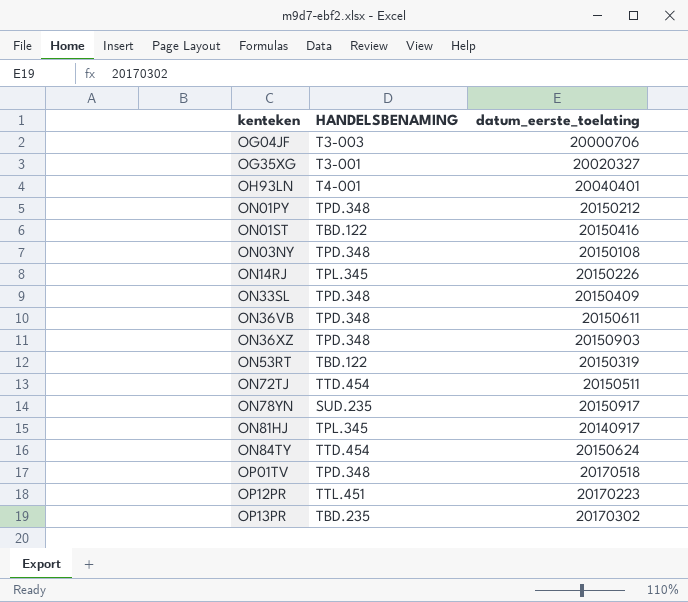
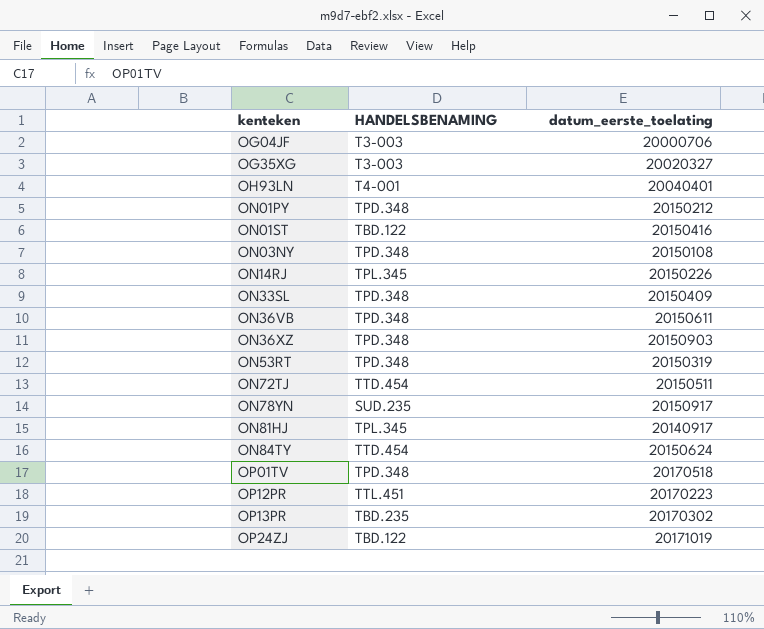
OG35XG | HANDELSBENAMING: T3-001 -> T3-003
ON53RT | HANDELSBENAMING: TBD.122 -> TPD.348
row OP24ZJ: none -> TBD.122 | 20171019

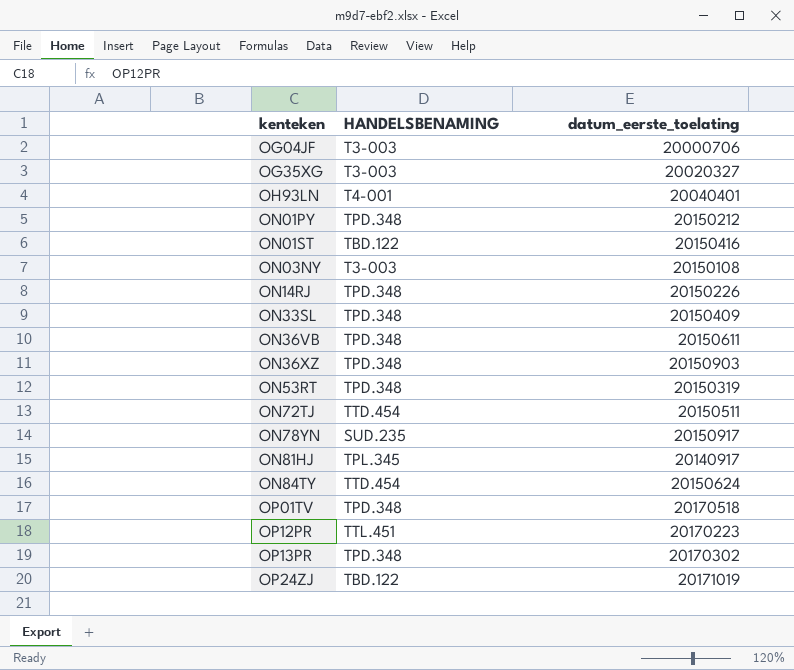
ON03NY | HANDELSBENAMING: TPD.348 -> T3-003
ON14RJ | HANDELSBENAMING: TPL.345 -> TPD.348
OP13PR | HANDELSBENAMING: TBD.235 -> TPD.348

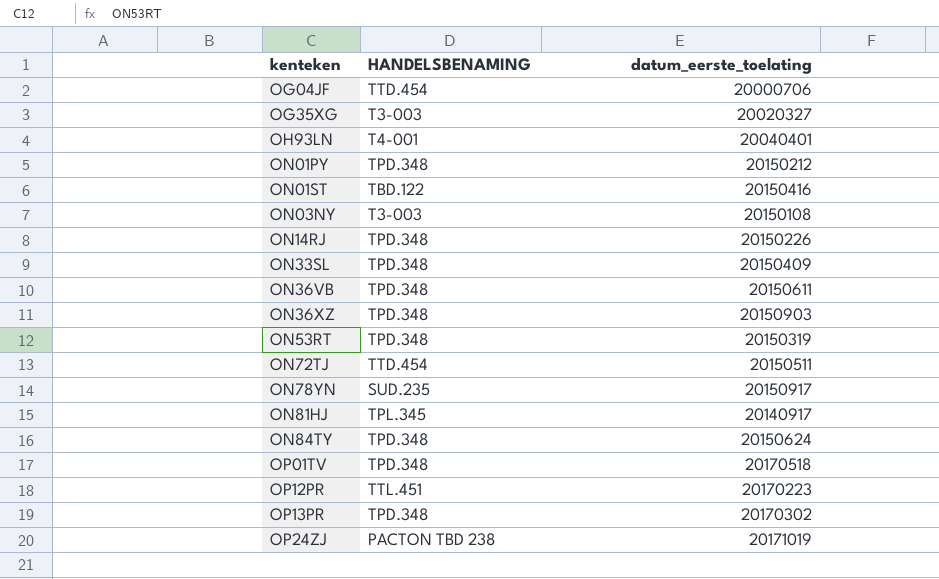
OG04JF | HANDELSBENAMING: T3-003 -> TTD.454
ON84TY | HANDELSBENAMING: TTD.454 -> TPD.348
OP24ZJ | HANDELSBENAMING: TBD.122 -> PACTON TBD 238

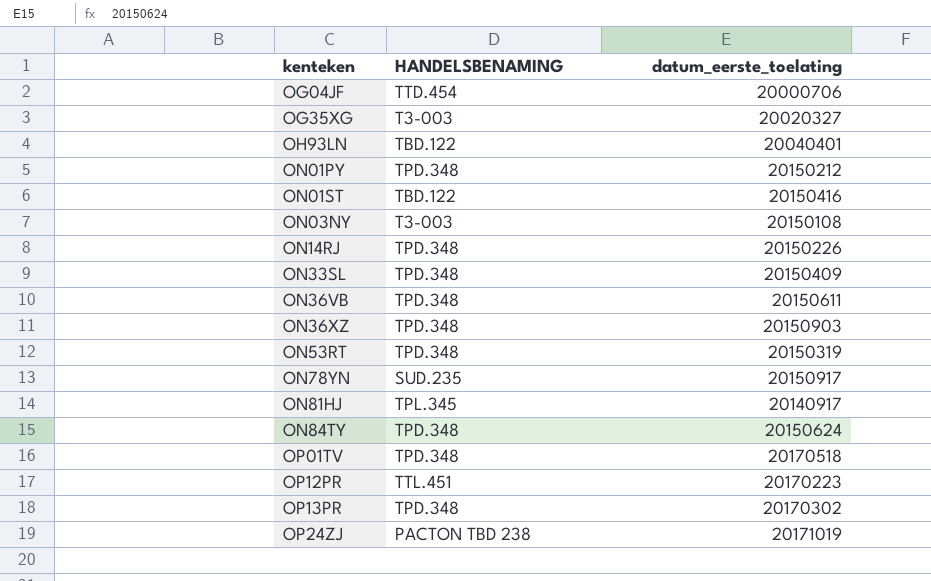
row ON72TJ: TTD.454 | 20150511 -> none
OH93LN | HANDELSBENAMING: T4-001 -> TBD.122

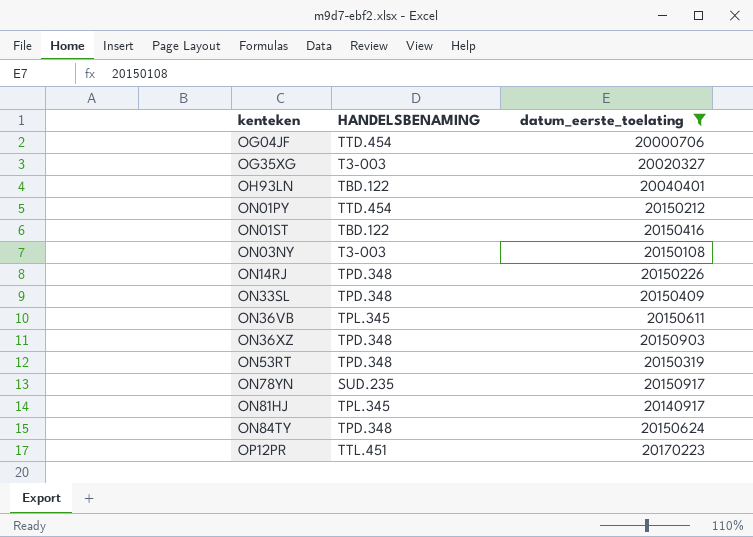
filter: none -> datum_eerste_toelating <= 20170223
ON01PY | HANDELSBENAMING: TPD.348 -> TTD.454
ON36VB | HANDELSBENAMING: TPD.348 -> TPL.345

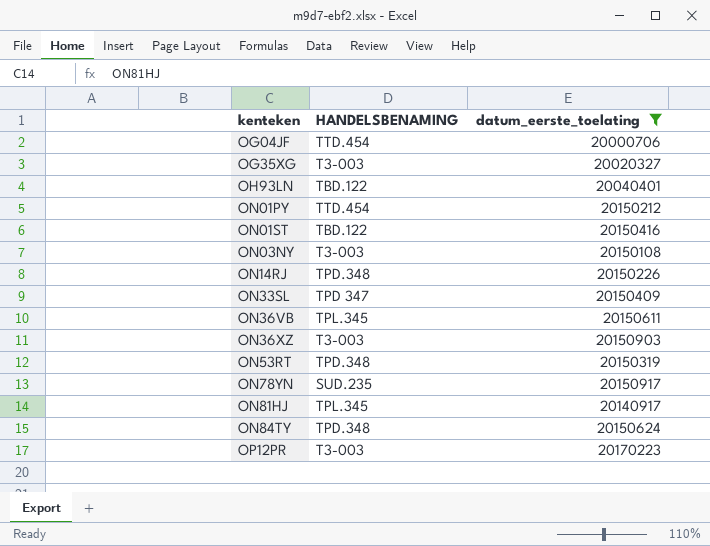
ON33SL | HANDELSBENAMING: TPD.348 -> TPD 347
ON36XZ | HANDELSBENAMING: TPD.348 -> T3-003
OP12PR | HANDELSBENAMING: TTL.451 -> T3-003

